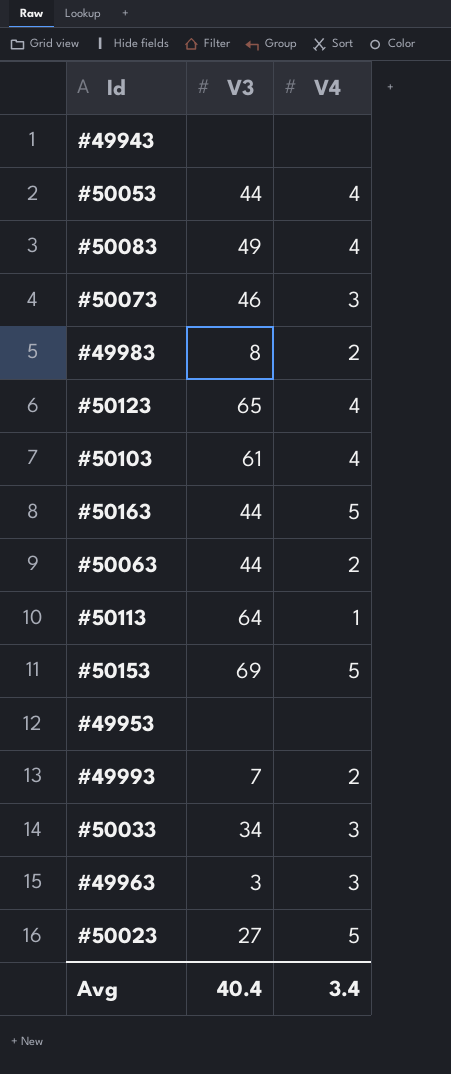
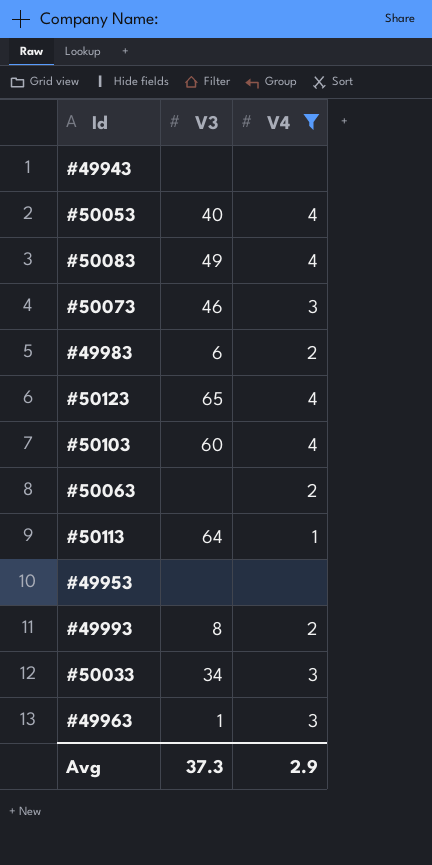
filter: none -> V4 != 5
#50053 | V3: 44 -> 40
#49983 | V3: 8 -> 6
#50103 | V3: 61 -> 60
#50063 | V3: 44 -> none
#49993 | V3: 7 -> 8
#49963 | V3: 3 -> 1
Avg | V3: 40.4 -> 37.3
Avg | V4: 3.4 -> 2.9

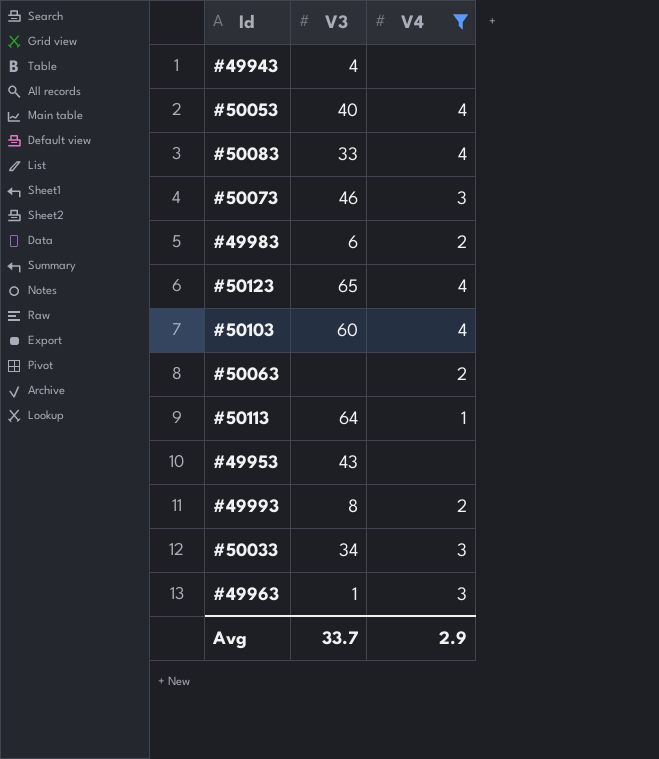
#49943 | V3: none -> 4
#50083 | V3: 49 -> 33
#49953 | V3: none -> 43
Avg | V3: 37.3 -> 33.7

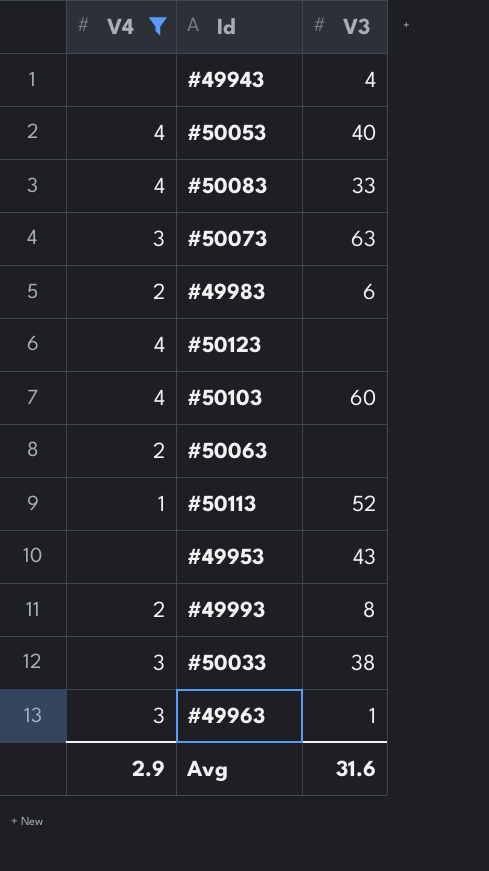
column V4 | position: 3 -> 1
#50073 | V3: 46 -> 63
#50123 | V3: 65 -> none
#50113 | V3: 64 -> 52
#50033 | V3: 34 -> 38
Avg | V3: 33.7 -> 31.6

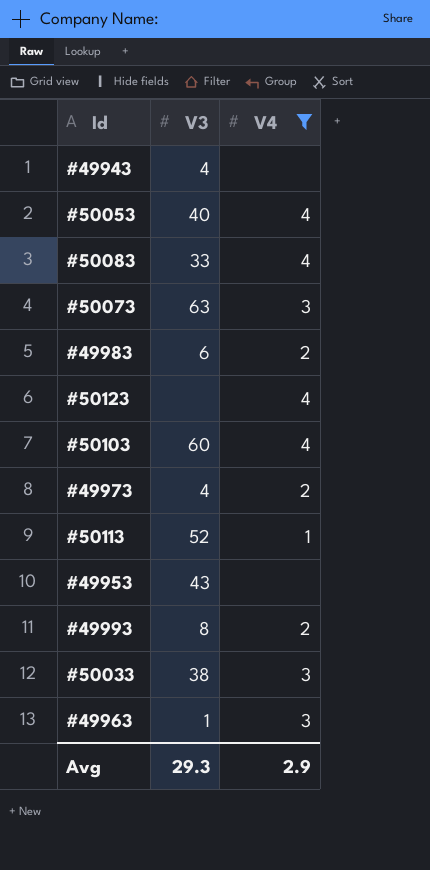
column V4 | position: 1 -> 3
row #50063: 2 | none -> none
row #49973: none -> 4 | 2
Avg | V3: 31.6 -> 29.3

